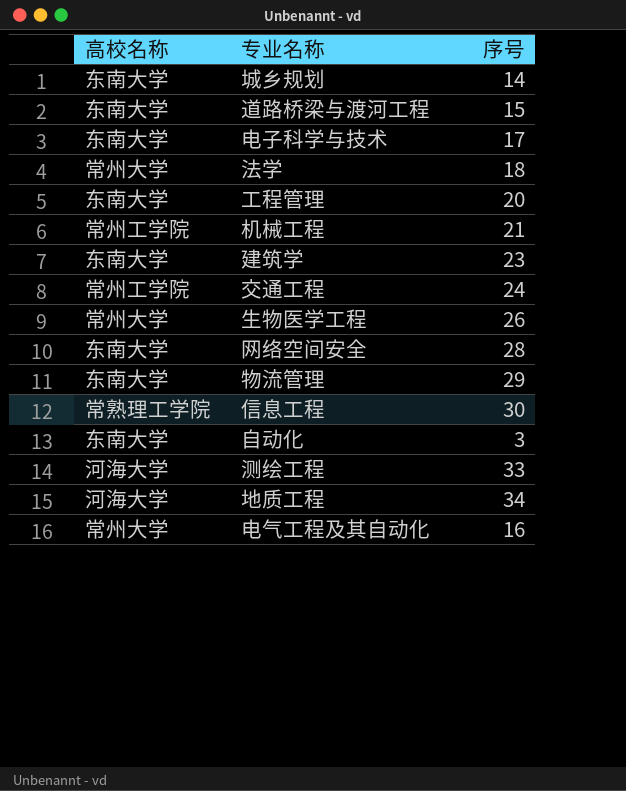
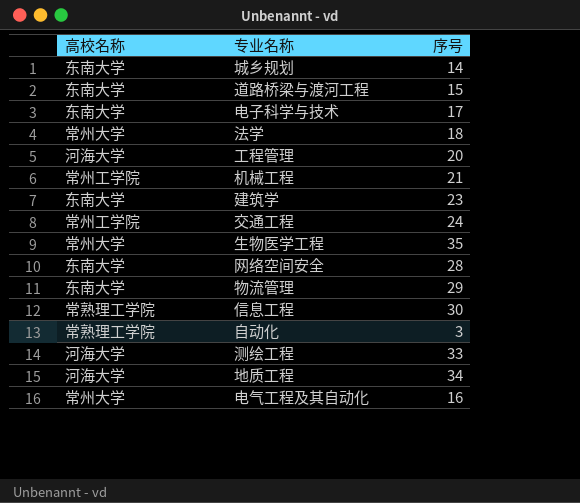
工程管理 | 高校名称: 东南大学 -> 河海大学
生物医学工程 | 序号: 26 -> 35
自动化 | 高校名称: 东南大学 -> 常熟理工学院

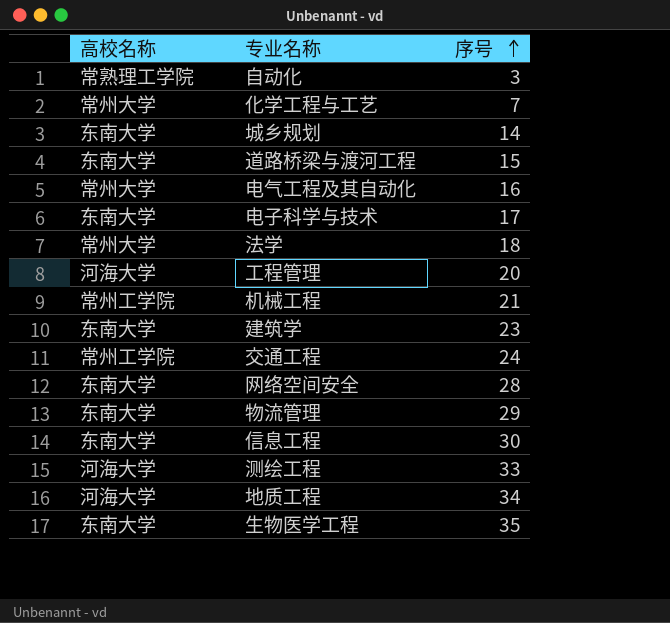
row order: none -> 序号 ascending
row 化学工程与工艺: none -> 常州大学 | 7
信息工程 | 高校名称: 常熟理工学院 -> 东南大学
生物医学工程 | 高校名称: 常州大学 -> 东南大学

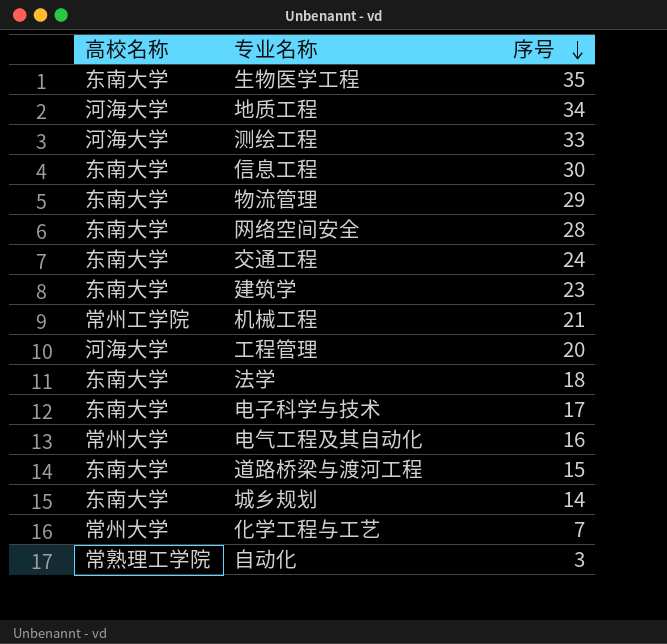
row order: 序号 ascending -> 序号 descending
交通工程 | 高校名称: 常州工学院 -> 东南大学
法学 | 高校名称: 常州大学 -> 东南大学

